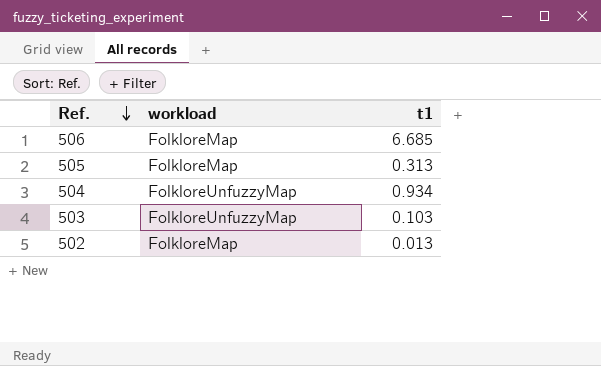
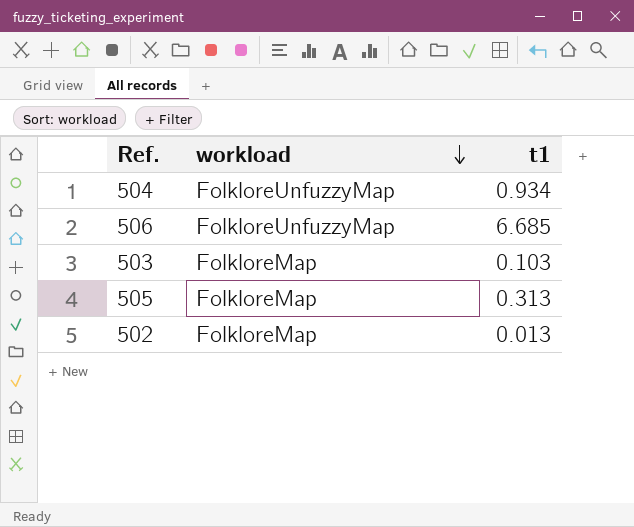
row order: Ref. descending -> workload descending
506 | workload: FolkloreMap -> FolkloreUnfuzzyMap
503 | workload: FolkloreUnfuzzyMap -> FolkloreMap

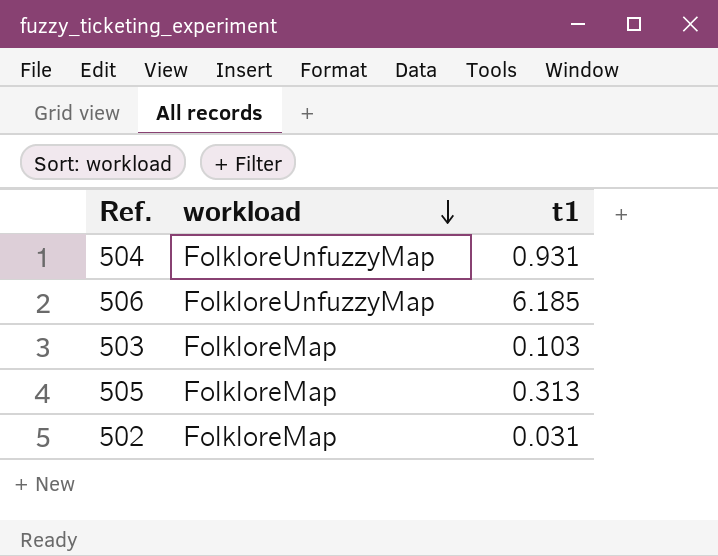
504 | t1: 0.934 -> 0.931
506 | t1: 6.685 -> 6.185
502 | t1: 0.013 -> 0.031

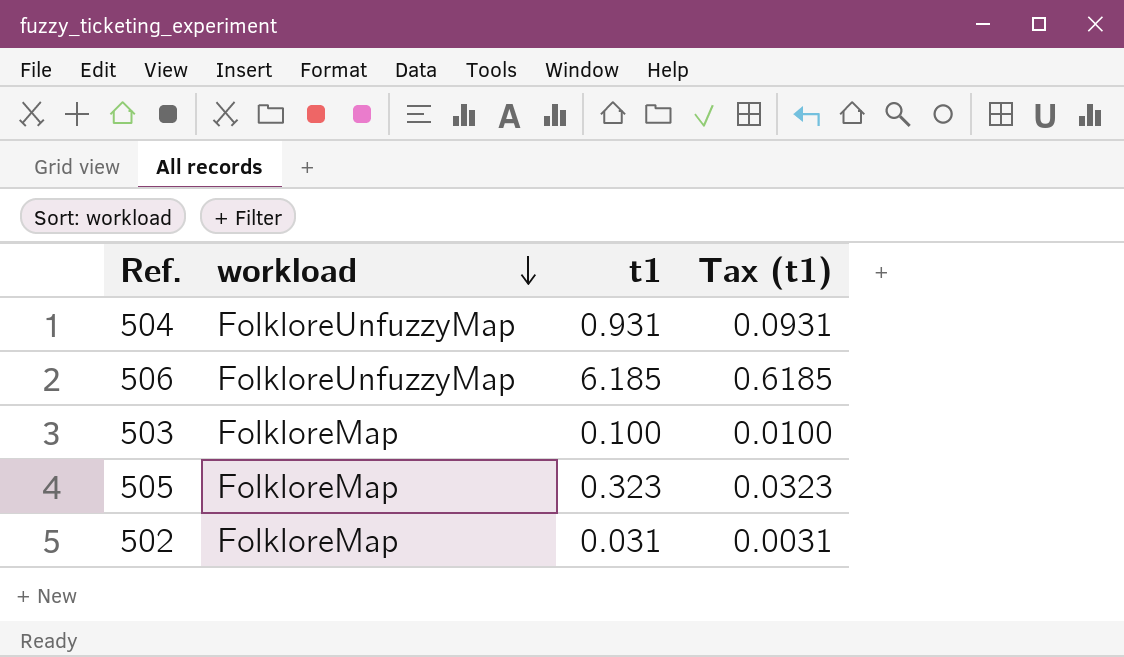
column Tax (t1) | formula: none -> [t1] * 0.1
503 | t1: 0.103 -> 0.100
505 | t1: 0.313 -> 0.323

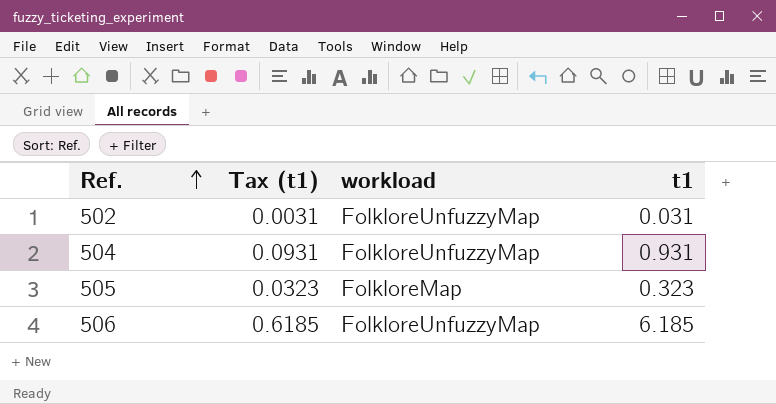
row order: workload descending -> Ref. ascending
column Tax (t1) | position: 4 -> 2
row 503: FolkloreMap | 0.100 | 0.0100 -> none
502 | workload: FolkloreMap -> FolkloreUnfuzzyMap

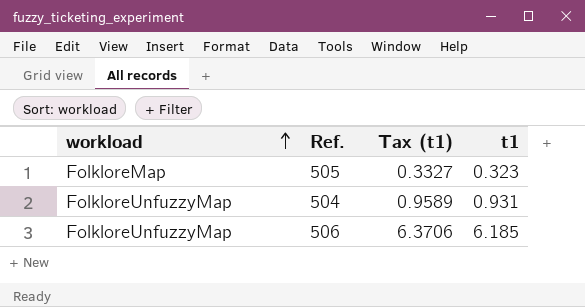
row order: Ref. ascending -> workload ascending
column workload | position: 3 -> 1
column Tax (t1) | formula: [t1] * 0.1 -> [t1] * 1.03
row 502: 0.0031 | FolkloreUnfuzzyMap | 0.031 -> none

